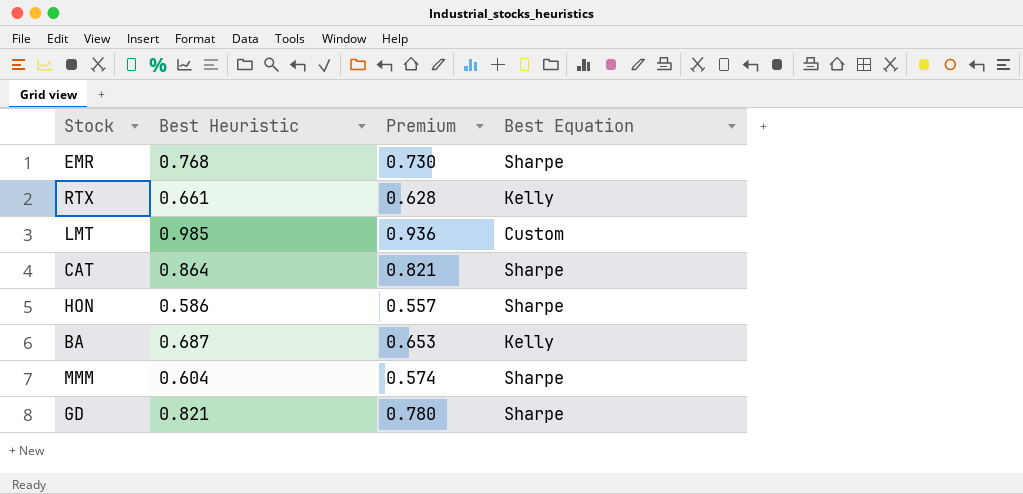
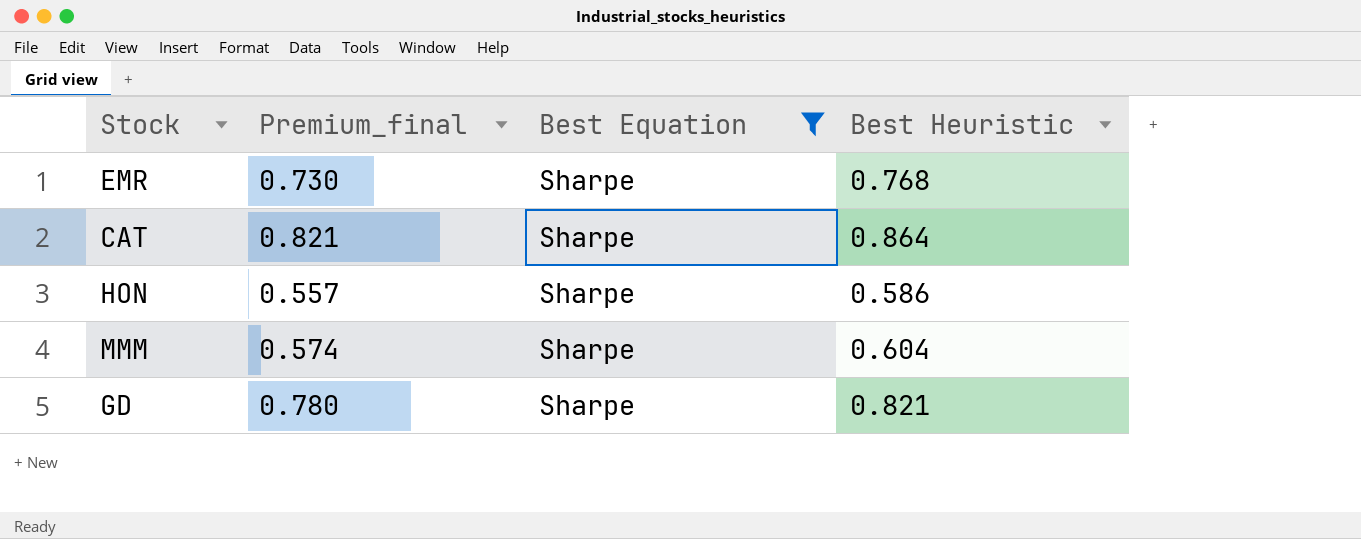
filter: none -> Best Equation = Sharpe
column name: Premium -> Premium_final
column Best Heuristic | position: 2 -> 4

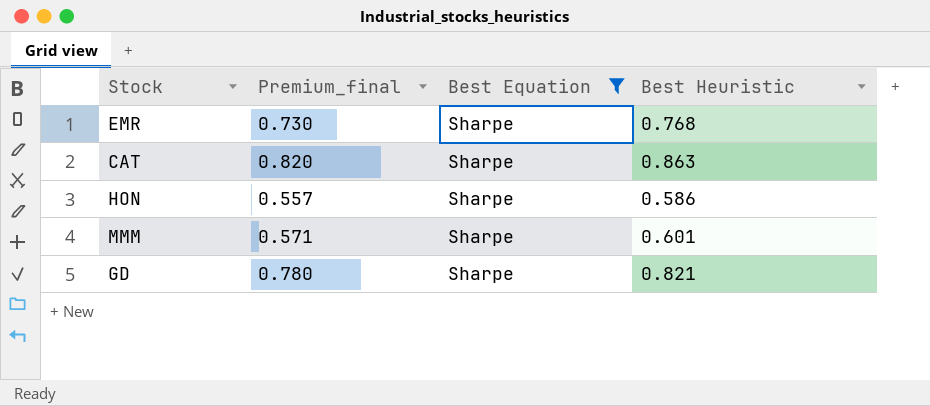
CAT | Premium_final: 0.821 -> 0.820
CAT | Best Heuristic: 0.864 -> 0.863
MMM | Premium_final: 0.574 -> 0.571
MMM | Best Heuristic: 0.604 -> 0.601

